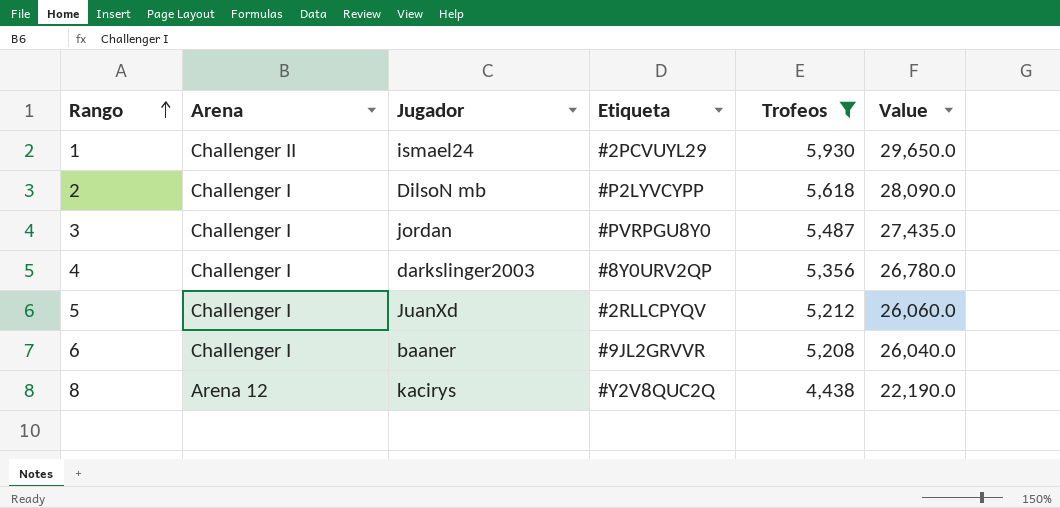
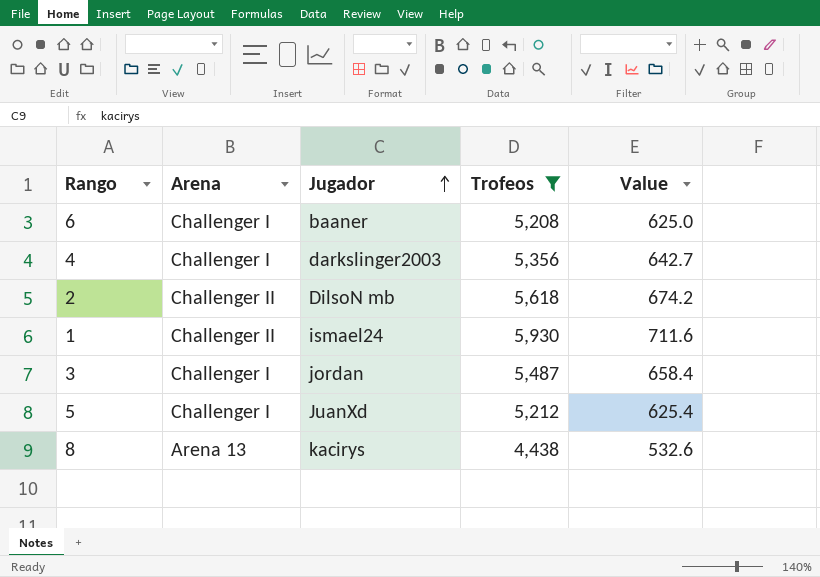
row order: Rango ascending -> Jugador ascending
column Etiqueta | position: 4 -> none
column Value | formula: [Trofeos] * 5 -> [Trofeos] * 0.12
2 | Arena: Challenger I -> Challenger II
8 | Arena: Arena 12 -> Arena 13

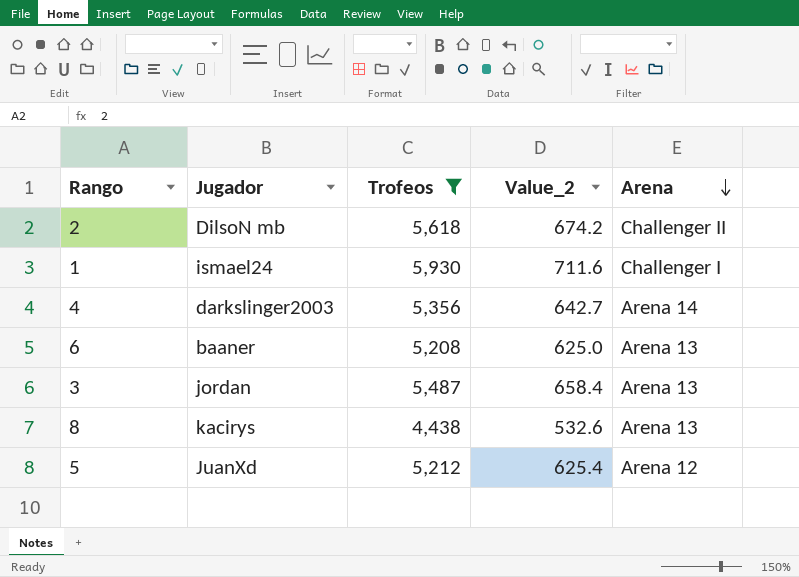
row order: Jugador ascending -> Arena descending
column name: Value -> Value_2
column Arena | position: 2 -> 5
1 | Arena: Challenger II -> Challenger I
4 | Arena: Challenger I -> Arena 14
6 | Arena: Challenger I -> Arena 13
3 | Arena: Challenger I -> Arena 13
5 | Arena: Challenger I -> Arena 12

